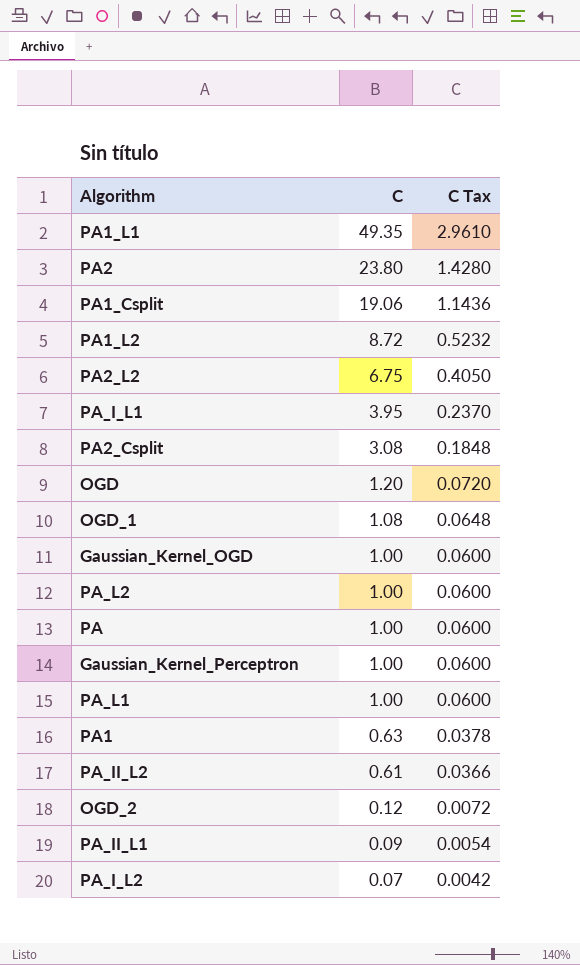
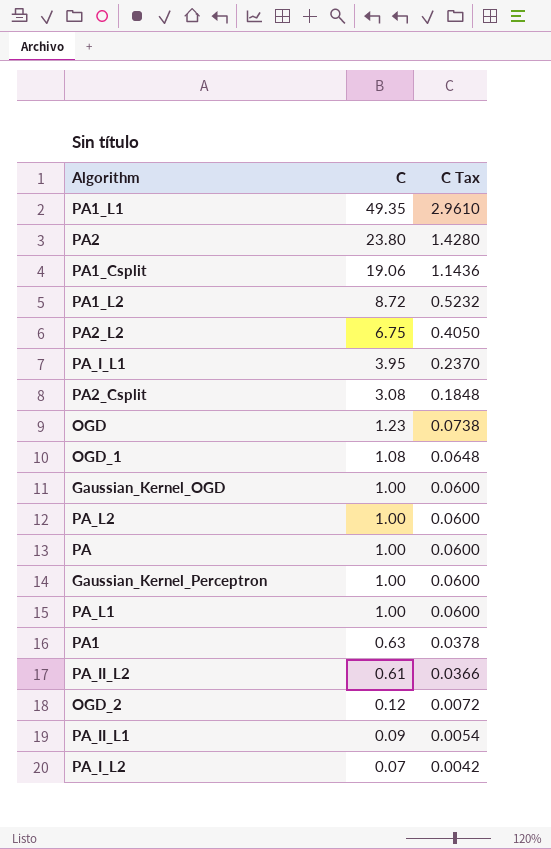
OGD | C: 1.20 -> 1.23
OGD | C Tax: 0.0720 -> 0.0738

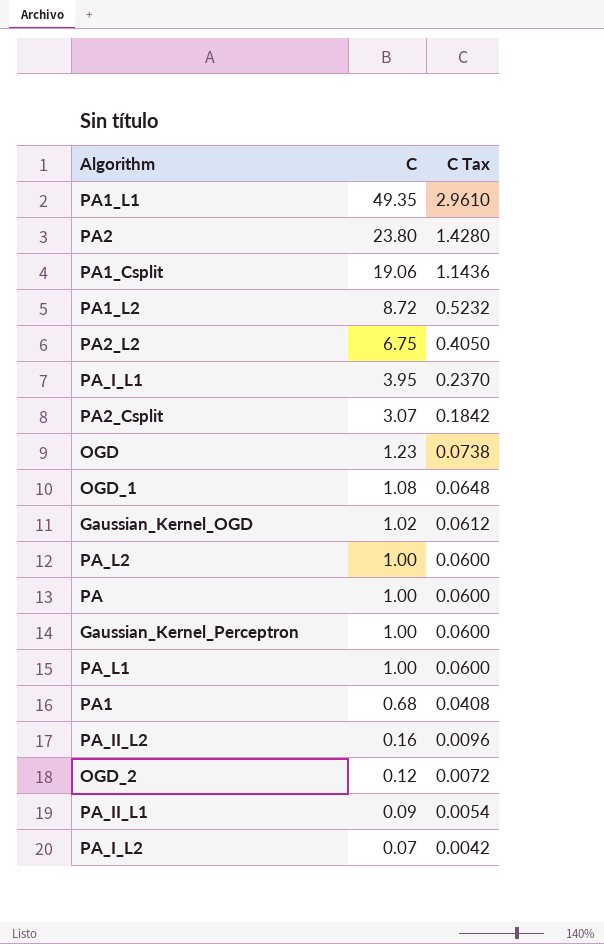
PA2_Csplit | C: 3.08 -> 3.07
PA2_Csplit | C Tax: 0.1848 -> 0.1842
Gaussian_Kernel_OGD | C: 1.00 -> 1.02
Gaussian_Kernel_OGD | C Tax: 0.0600 -> 0.0612
PA1 | C: 0.63 -> 0.68
PA1 | C Tax: 0.0378 -> 0.0408
PA_II_L2 | C: 0.61 -> 0.16
PA_II_L2 | C Tax: 0.0366 -> 0.0096

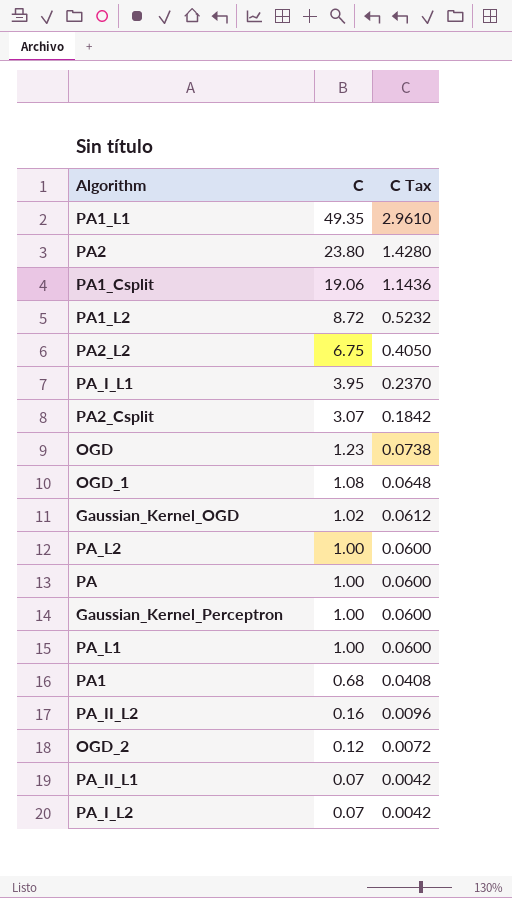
PA_II_L1 | C: 0.09 -> 0.07
PA_II_L1 | C Tax: 0.0054 -> 0.0042

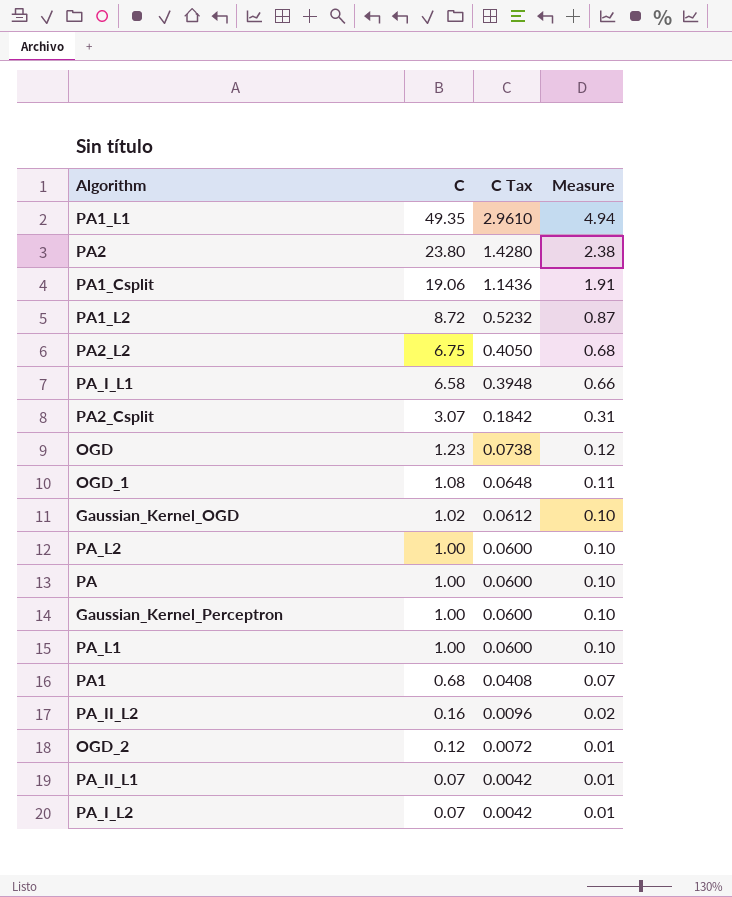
column Measure | formula: none -> [C] * 0.1
PA_I_L1 | C: 3.95 -> 6.58
PA_I_L1 | C Tax: 0.2370 -> 0.3948

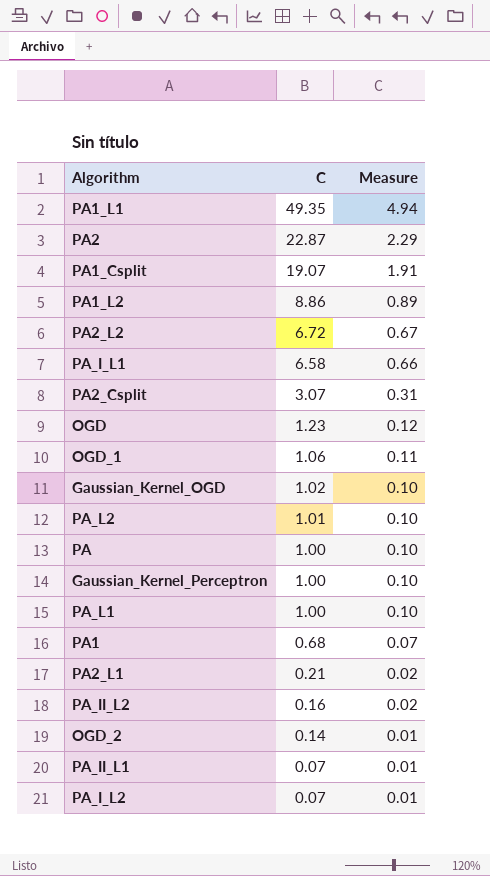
column C Tax | formula: [C] * 0.06 -> none
PA2 | C: 23.80 -> 22.87
PA2 | Measure: 2.38 -> 2.29
PA1_Csplit | C: 19.06 -> 19.07
PA1_L2 | C: 8.72 -> 8.86
PA1_L2 | Measure: 0.87 -> 0.89
PA2_L2 | C: 6.75 -> 6.72
PA2_L2 | Measure: 0.68 -> 0.67
OGD_1 | C: 1.08 -> 1.06
PA_L2 | C: 1.00 -> 1.01
row PA2_L1: none -> 0.21 | 0.02
OGD_2 | C: 0.12 -> 0.14

